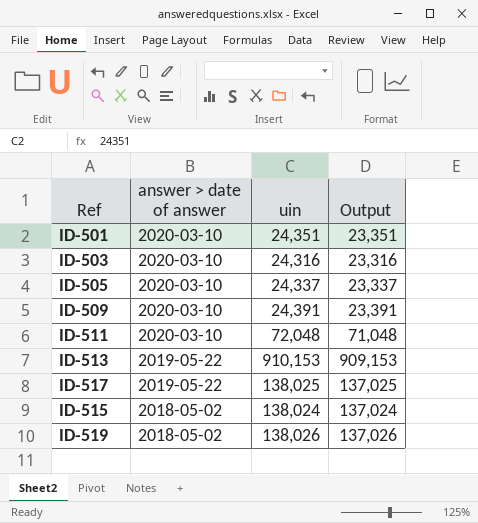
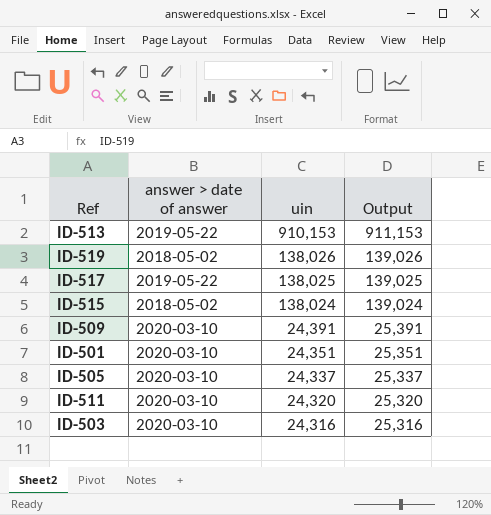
row order: answer > date of answer descending -> uin descending
column Output | formula: [uin] - 1000 -> [uin] + 1000
ID-511 | uin: 72,048 -> 24,320

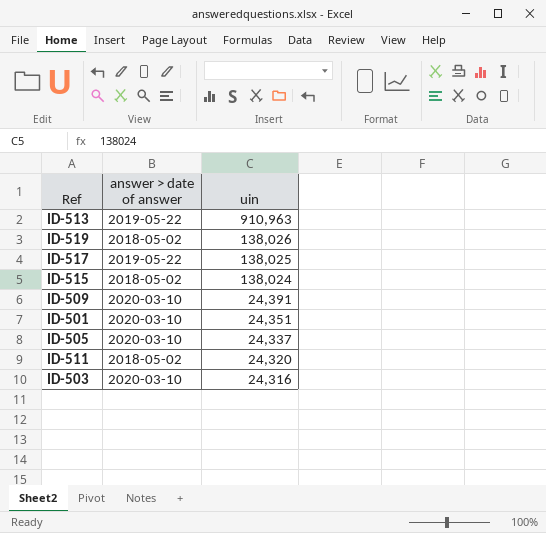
column Output | formula: [uin] + 1000 -> none
ID-513 | uin: 910,153 -> 910,963
ID-511 | answer > date of answer: 2020-03-10 -> 2018-05-02

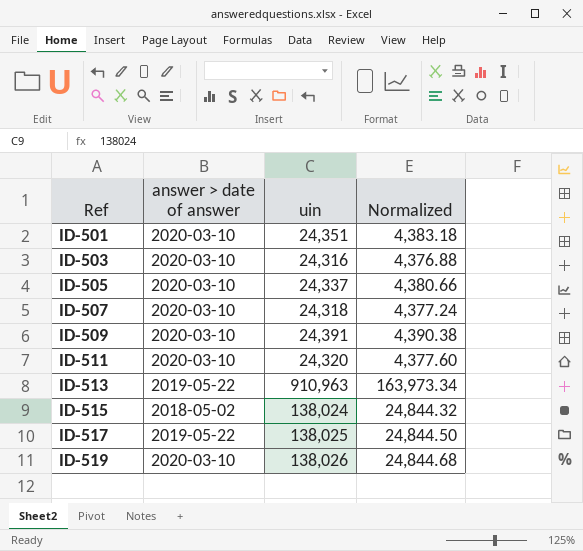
row order: uin descending -> Ref ascending
column Normalized | formula: none -> [uin] * 0.18
row ID-507: none -> 2020-03-10 | 24,318 | 4,377.24
ID-511 | answer > date of answer: 2018-05-02 -> 2020-03-10
ID-519 | answer > date of answer: 2018-05-02 -> 2020-03-10

